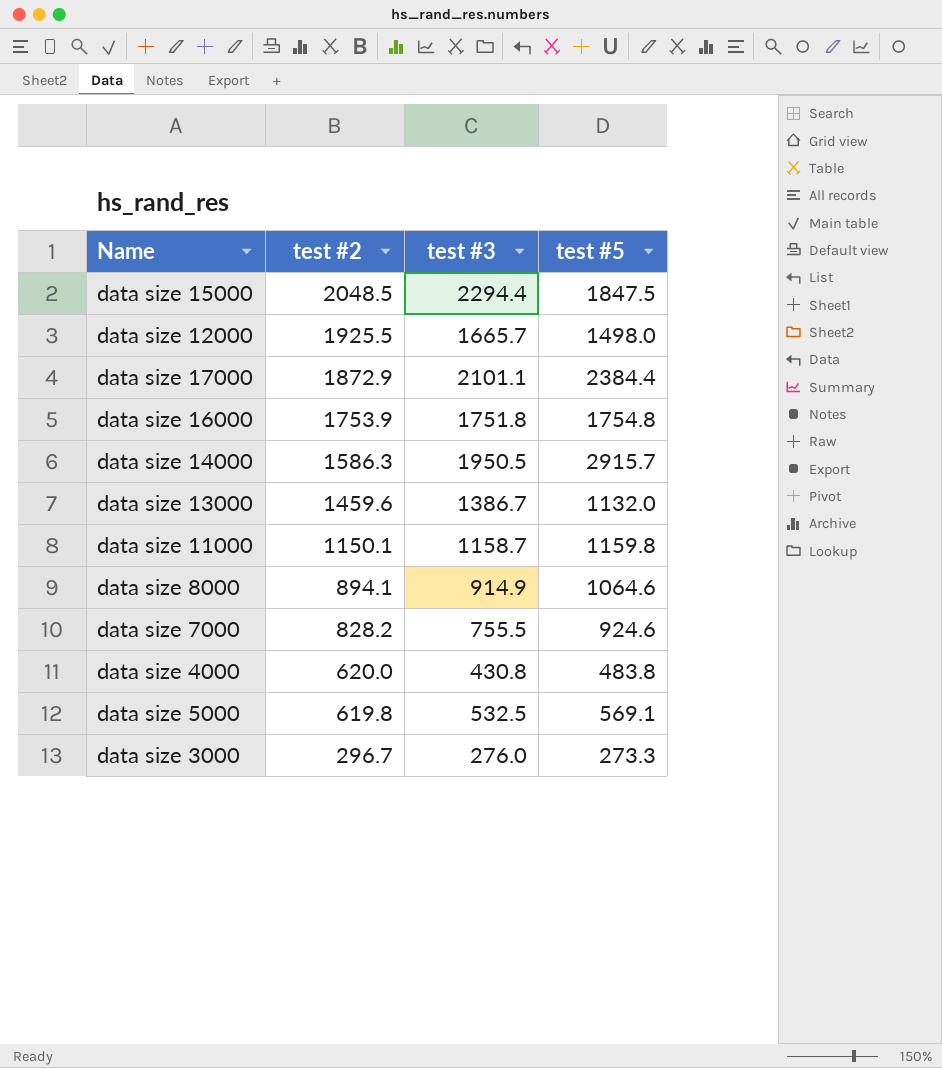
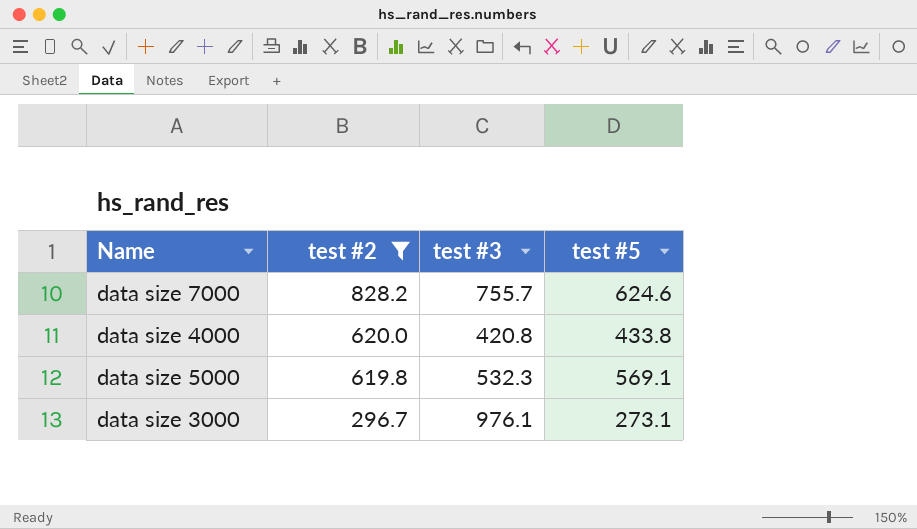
filter: none -> test #2 <= 828.2
data size 7000 | test #3: 755.5 -> 755.7
data size 7000 | test #5: 924.6 -> 624.6
data size 4000 | test #3: 430.8 -> 420.8
data size 4000 | test #5: 483.8 -> 433.8
data size 5000 | test #3: 532.5 -> 532.3
data size 3000 | test #3: 276.0 -> 976.1
data size 3000 | test #5: 273.3 -> 273.1

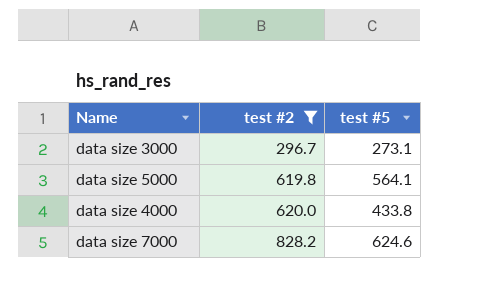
row order: test #2 descending -> test #2 ascending
column test #3 | position: 3 -> none
data size 5000 | test #5: 569.1 -> 564.1

